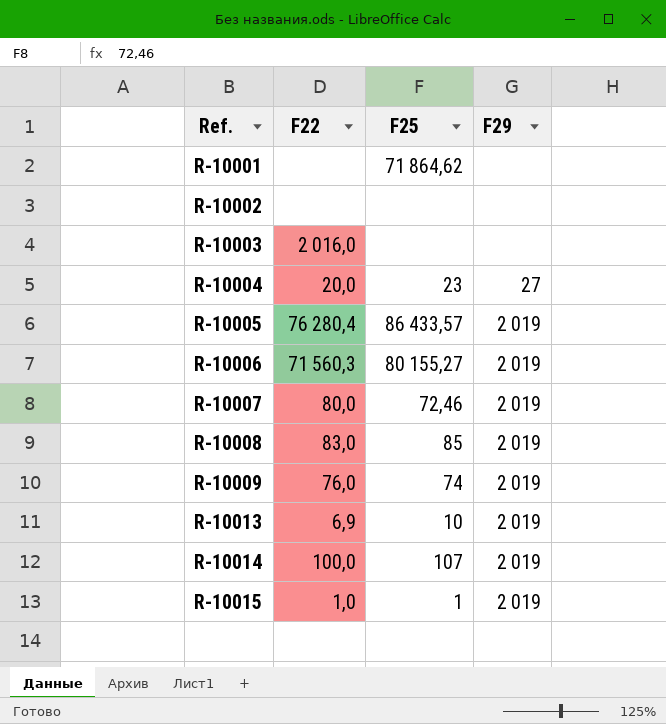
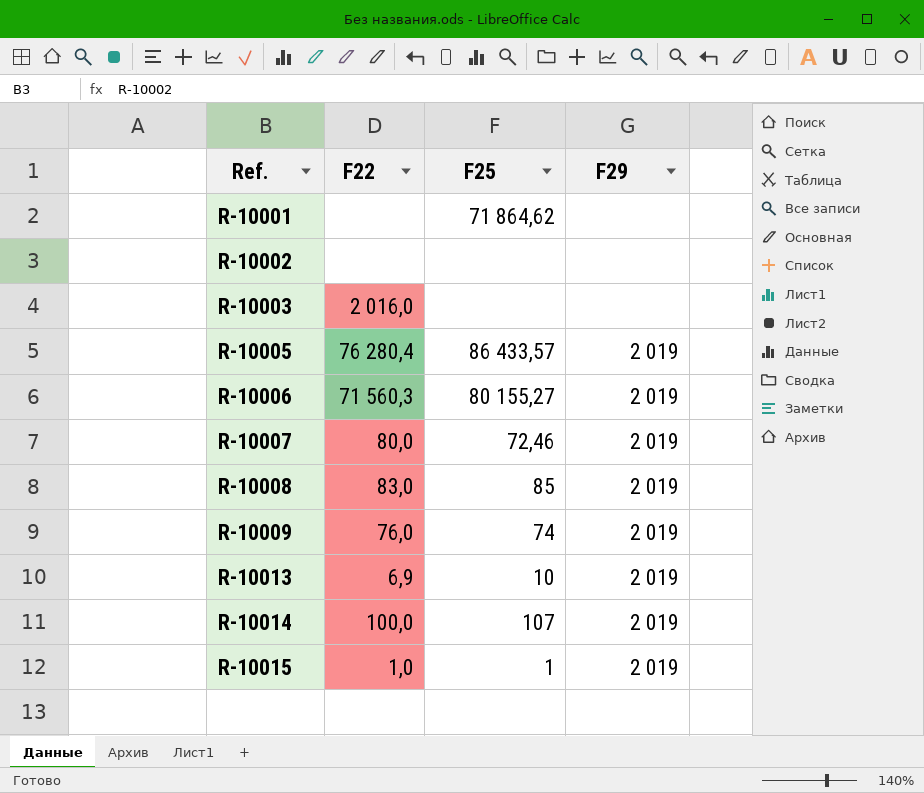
row R-10004: 20,0 | 23 | 27 -> none

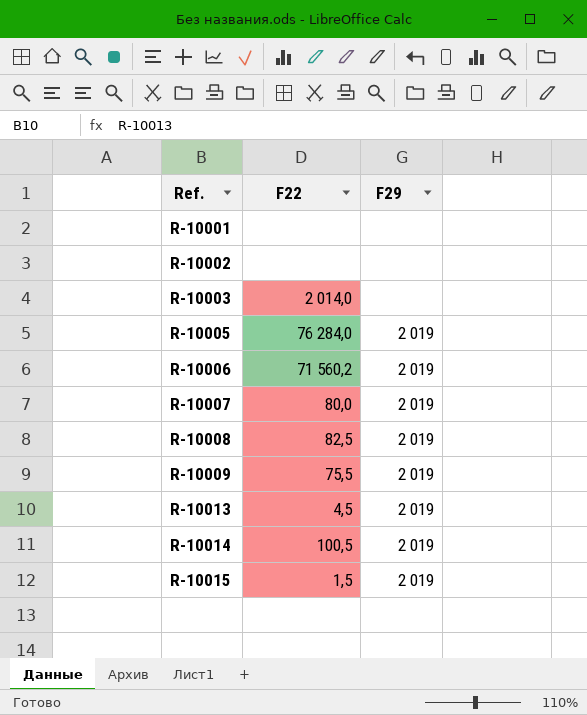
column F25 | position: 3 -> none
R-10003 | F22: 2 016,0 -> 2 014,0
R-10005 | F22: 76 280,4 -> 76 284,0
R-10006 | F22: 71 560,3 -> 71 560,2
R-10008 | F22: 83,0 -> 82,5
R-10009 | F22: 76,0 -> 75,5
R-10013 | F22: 6,9 -> 4,5
R-10014 | F22: 100,0 -> 100,5
R-10015 | F22: 1,0 -> 1,5

